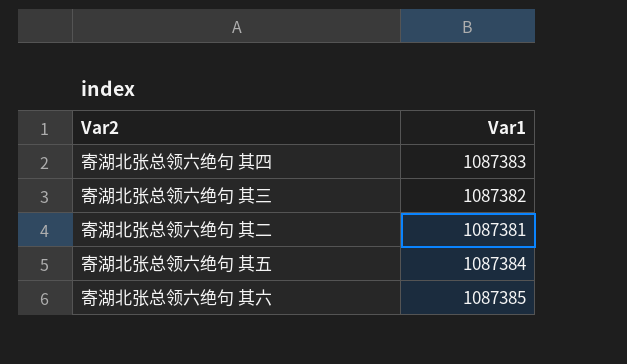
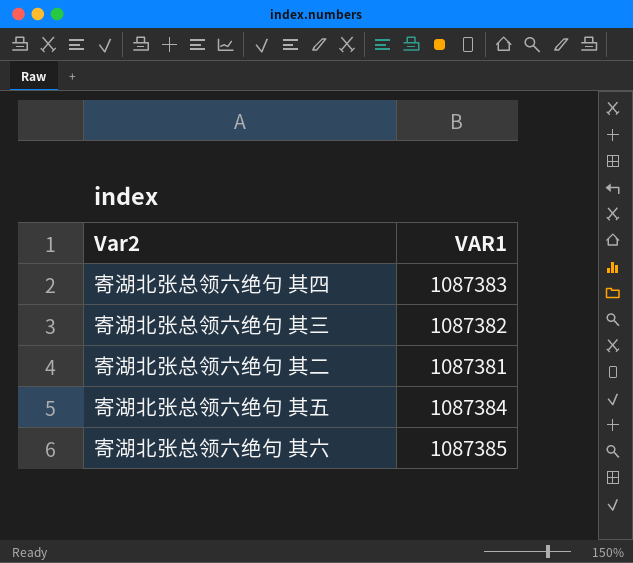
column name: Var1 -> VAR1

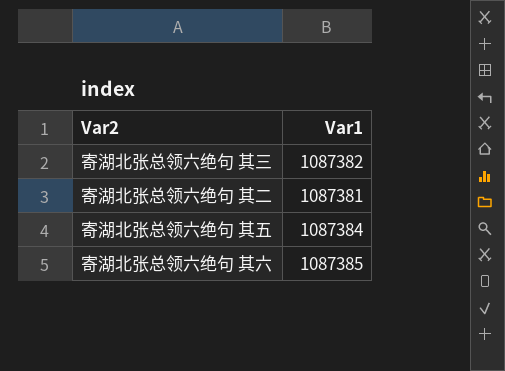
column name: VAR1 -> Var1
row 寄湖北张总领六绝句 其四: 1087383 -> none

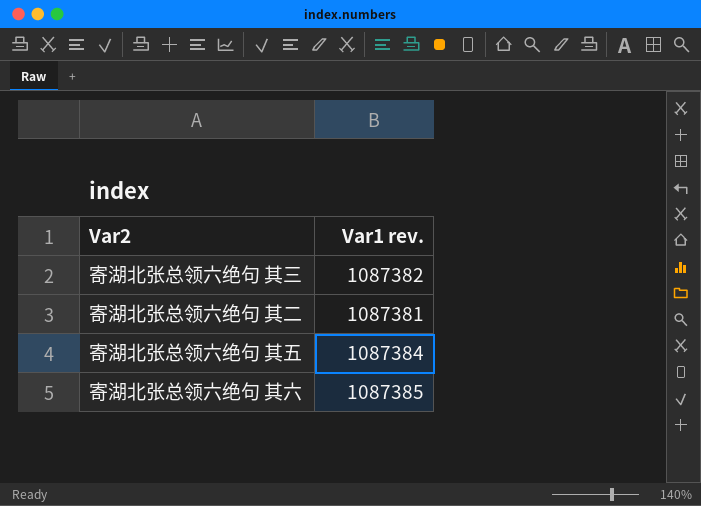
column name: Var1 -> Var1 rev.

